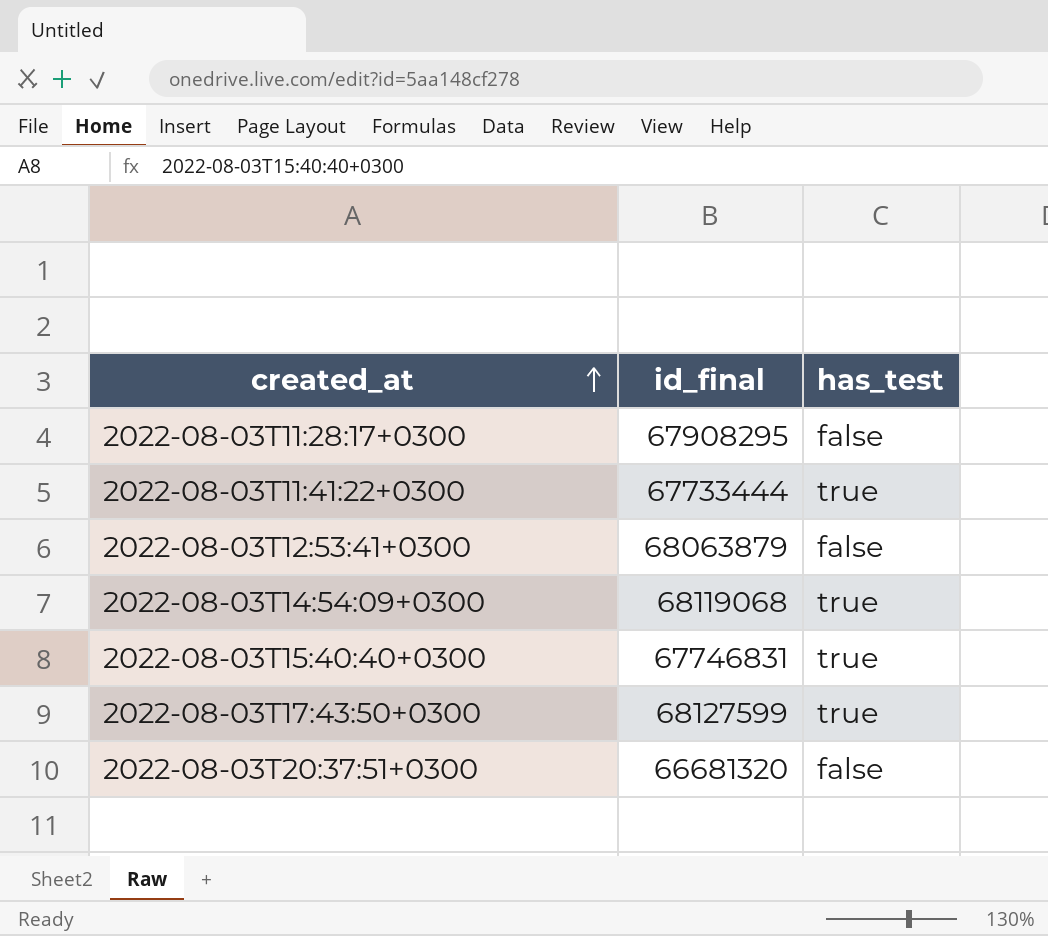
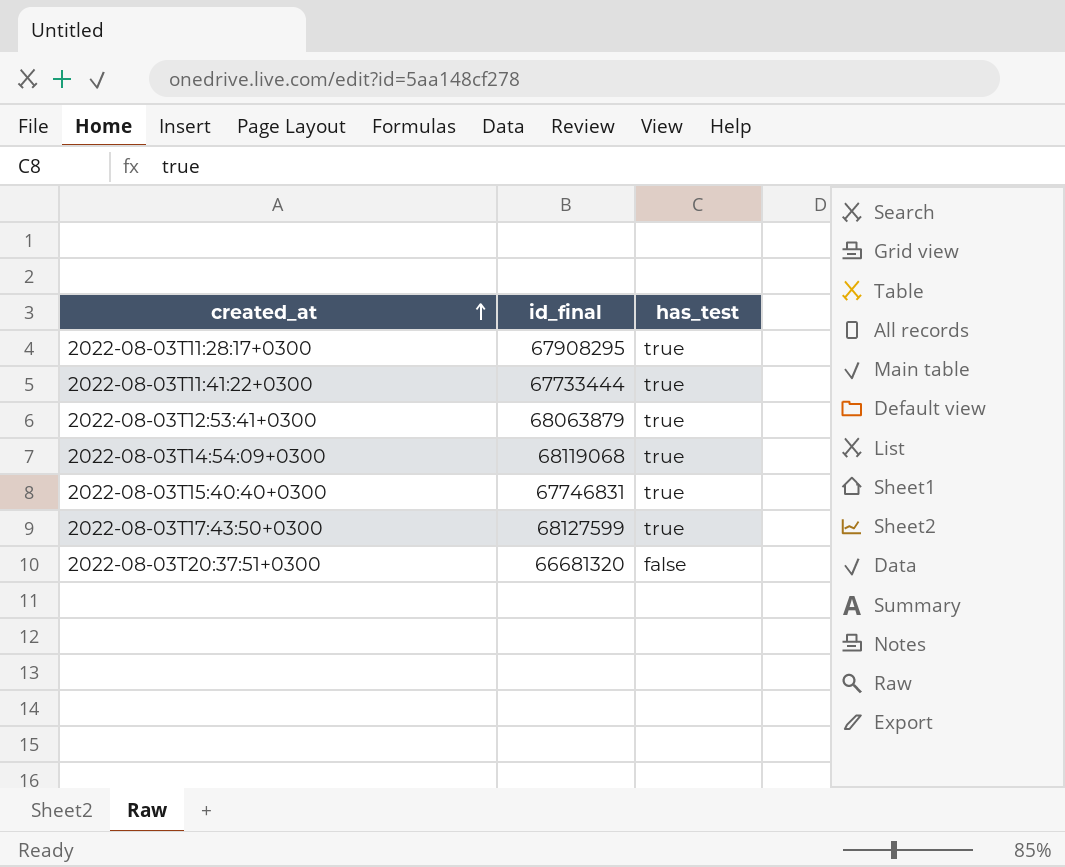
2022-08-03T11:28:17+0300 | has_test: false -> true
2022-08-03T12:53:41+0300 | has_test: false -> true

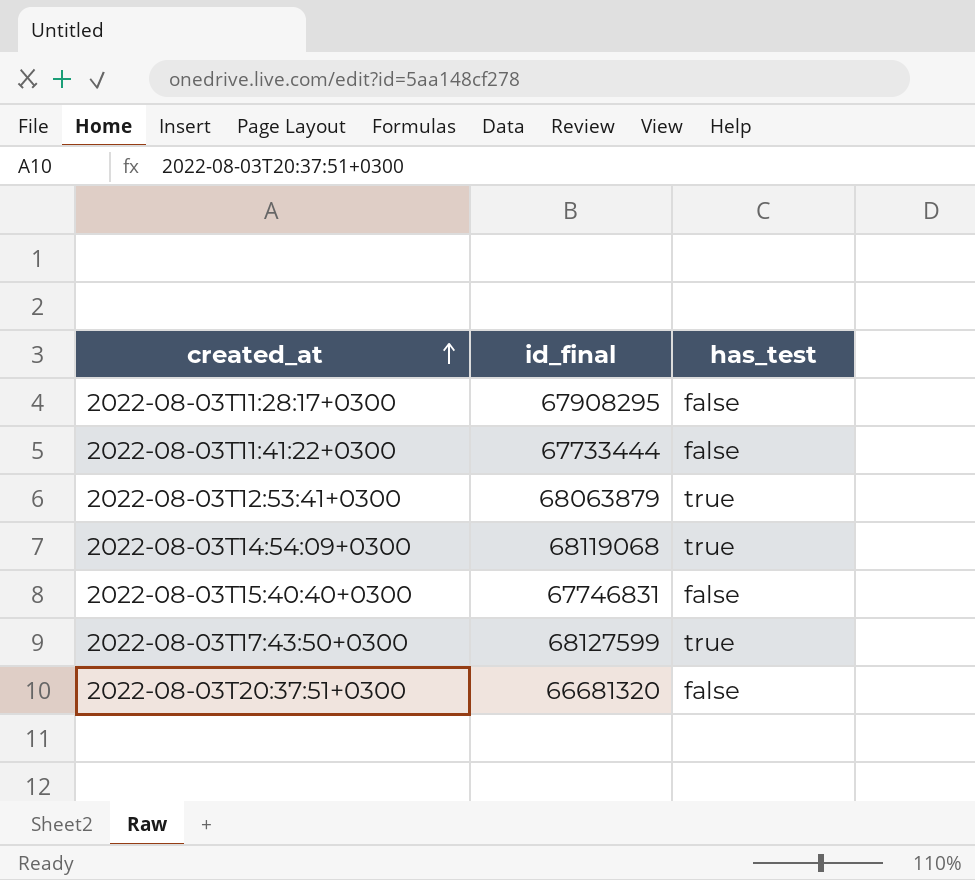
2022-08-03T11:28:17+0300 | has_test: true -> false
2022-08-03T11:41:22+0300 | has_test: true -> false
2022-08-03T15:40:40+0300 | has_test: true -> false

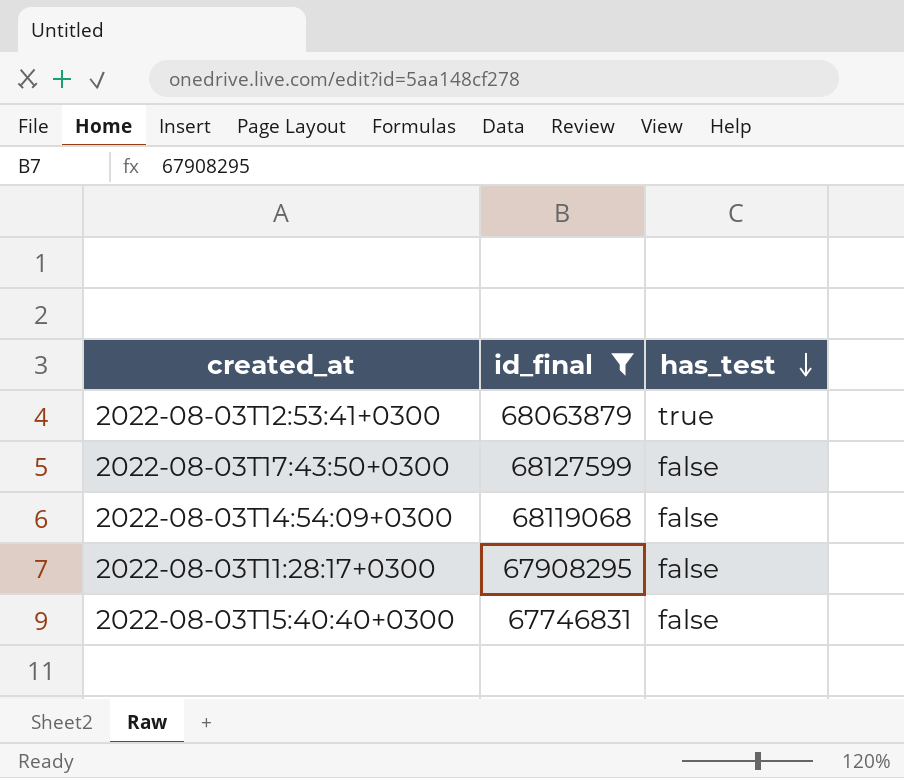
filter: none -> id_final >= 67746831
row order: created_at ascending -> has_test descending
2022-08-03T17:43:50+0300 | has_test: true -> false
2022-08-03T14:54:09+0300 | has_test: true -> false

